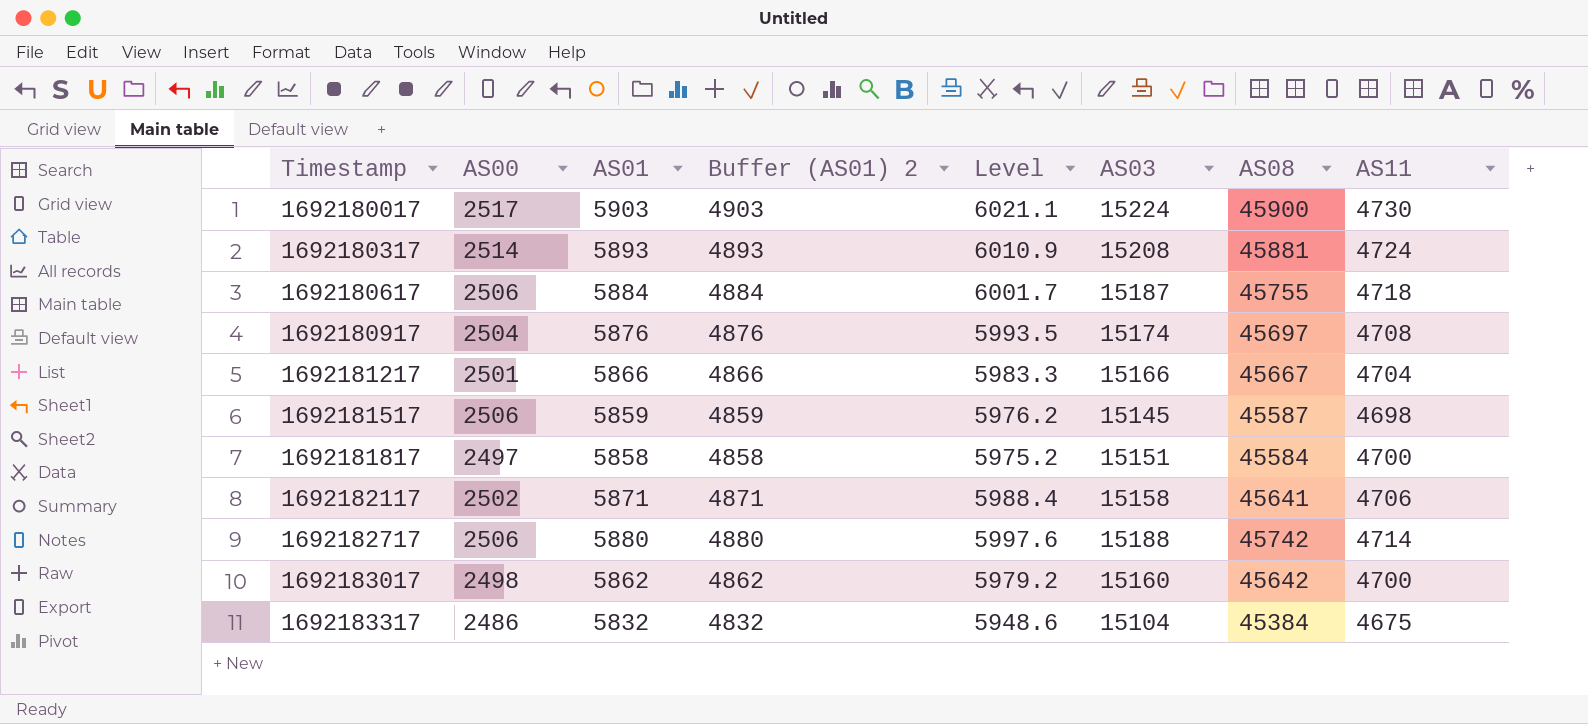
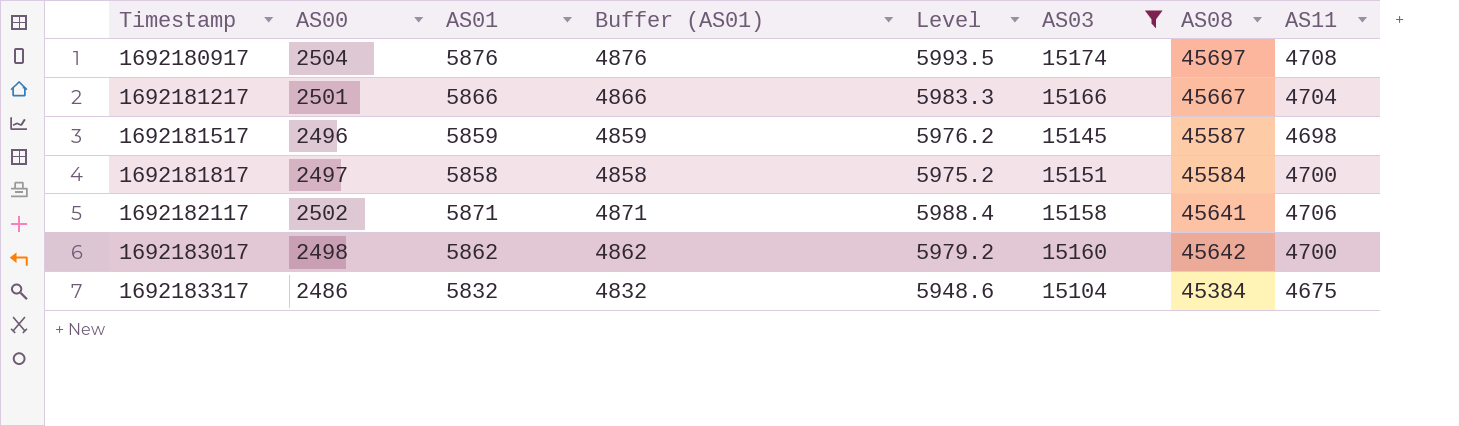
filter: none -> AS03 <= 15174
column name: Buffer (AS01) 2 -> Buffer (AS01)
1692181517 | AS00: 2506 -> 2496

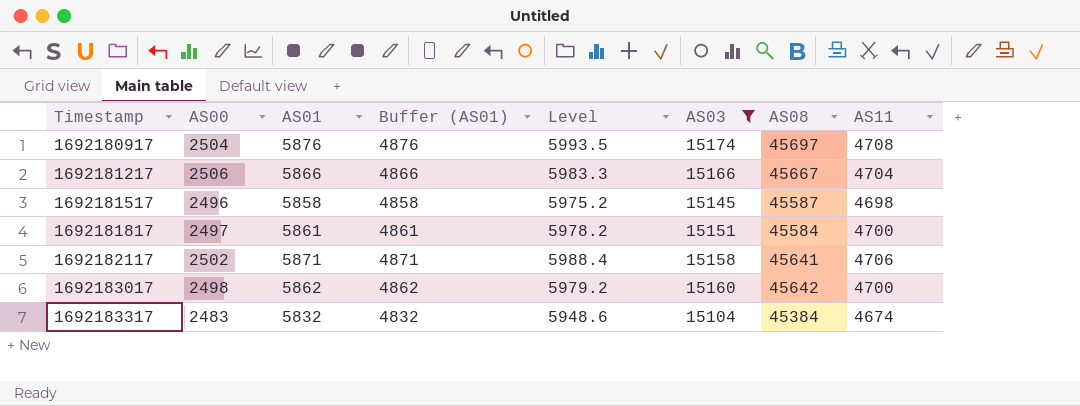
1692181217 | AS00: 2501 -> 2506
1692181517 | AS01: 5859 -> 5858
1692181517 | Buffer (AS01): 4859 -> 4858
1692181517 | Level: 5976.2 -> 5975.2
1692181817 | AS01: 5858 -> 5861
1692181817 | Buffer (AS01): 4858 -> 4861
1692181817 | Level: 5975.2 -> 5978.2
1692183317 | AS00: 2486 -> 2483
1692183317 | AS11: 4675 -> 4674

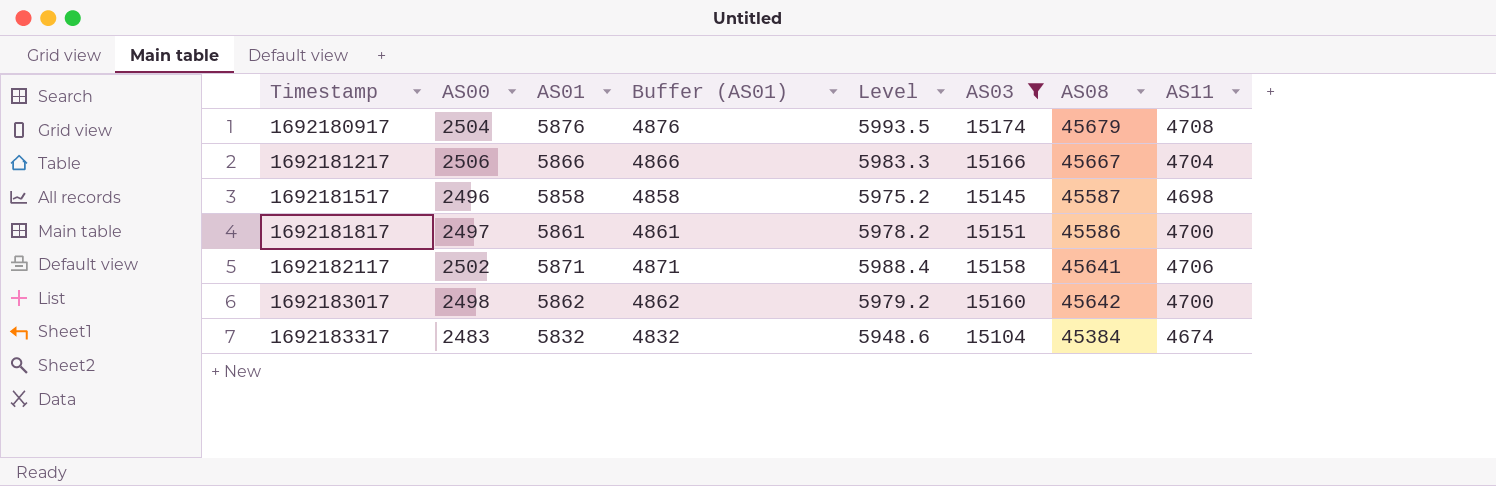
1692180917 | AS08: 45697 -> 45679
1692181817 | AS08: 45584 -> 45586

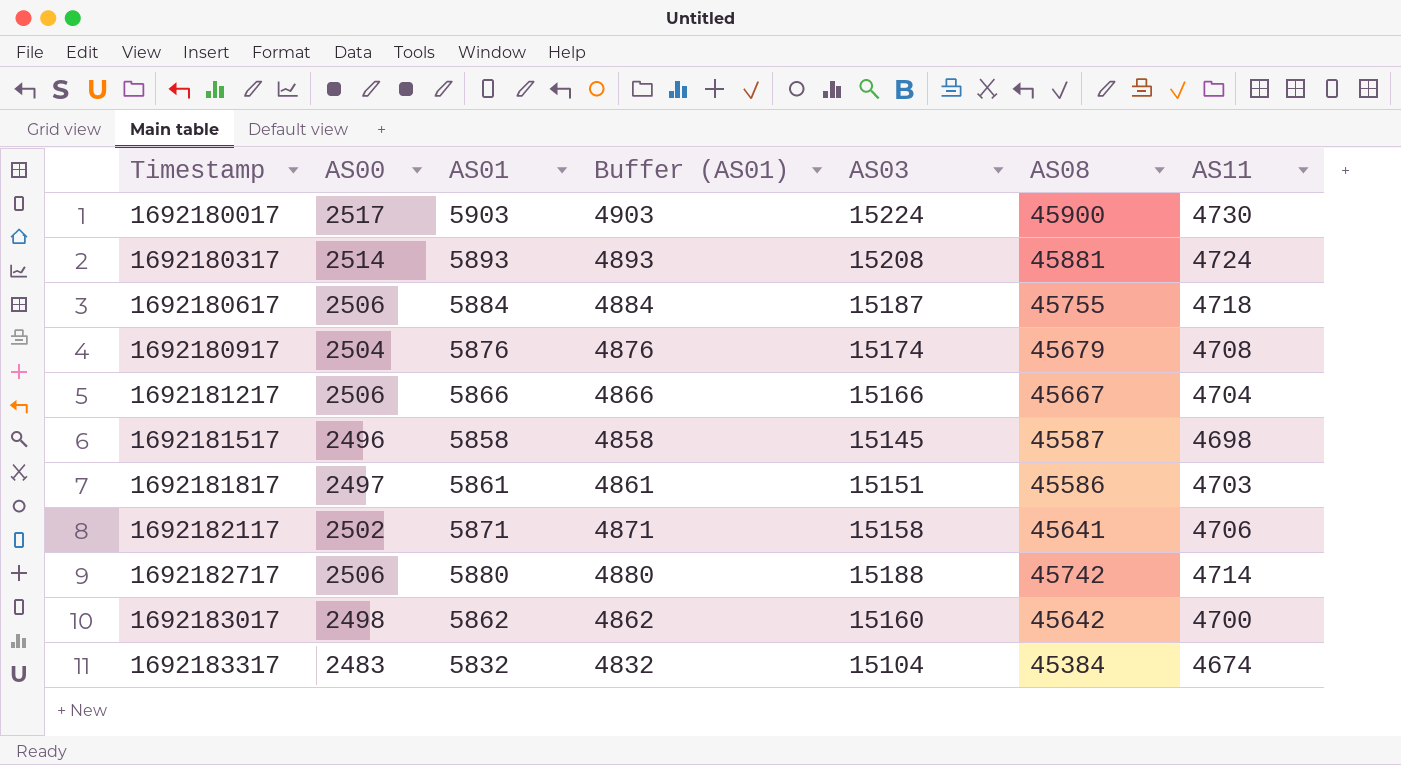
filter: AS03 <= 15174 -> none
column Level | formula: [AS01] * 1.02 -> none
1692181817 | AS11: 4700 -> 4703

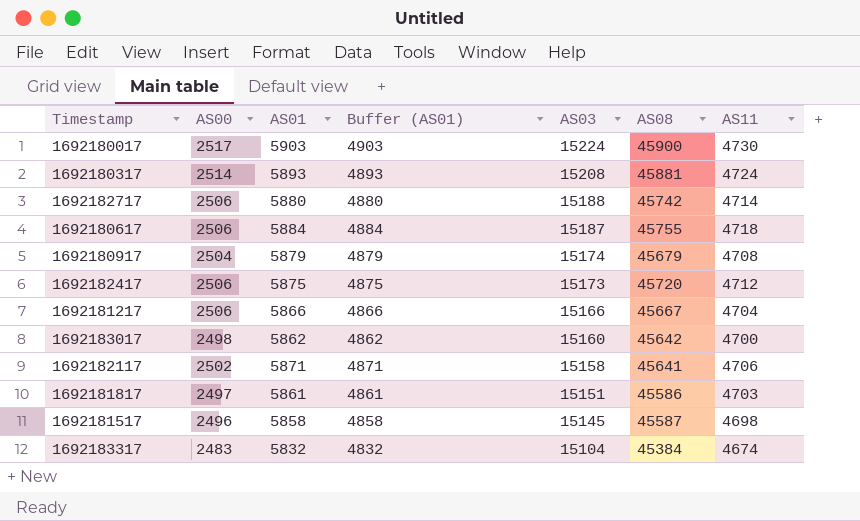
row order: Timestamp ascending -> AS03 descending
1692180917 | AS01: 5876 -> 5879
1692180917 | Buffer (AS01): 4876 -> 4879
row 1692182417: none -> 2506 | 5875 | 4875 | 15173 | 45720 | 4712

